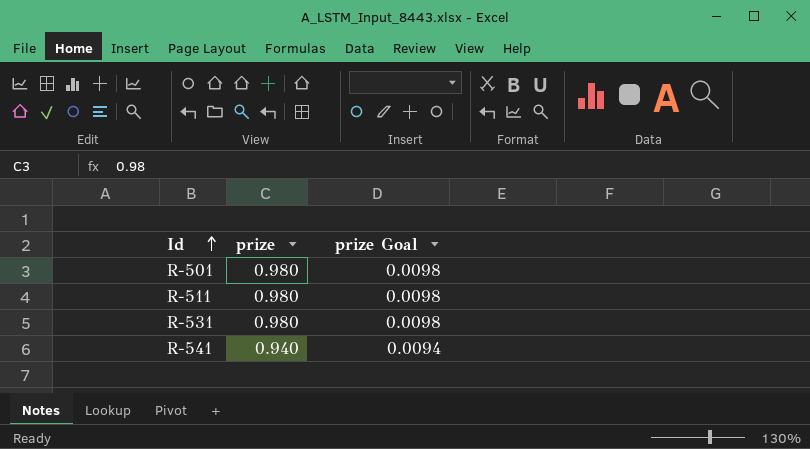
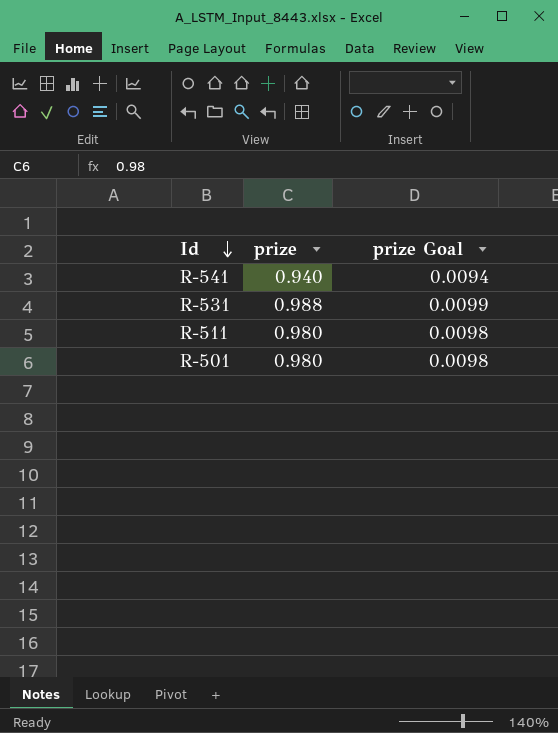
row order: Id ascending -> Id descending
R-531 | prize: 0.980 -> 0.988
R-531 | prize Goal: 0.0098 -> 0.0099

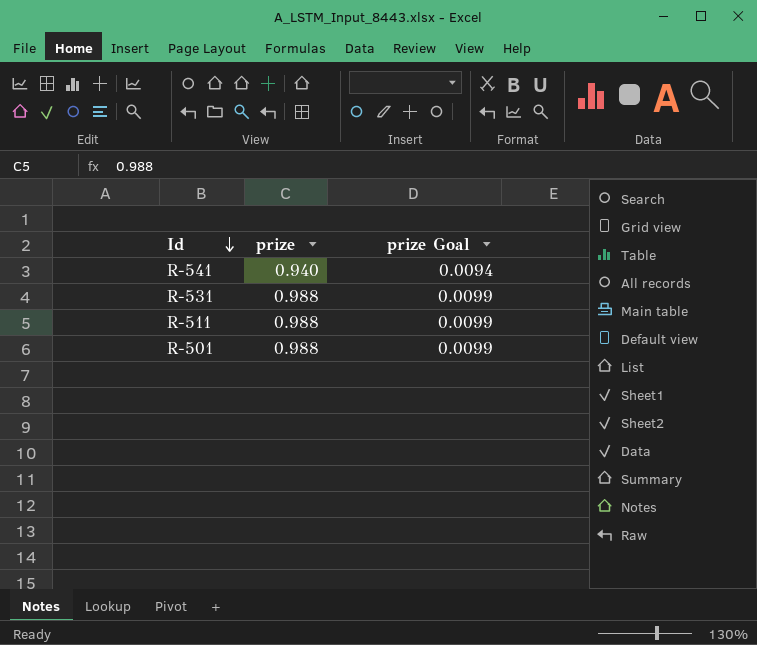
R-511 | prize: 0.980 -> 0.988
R-511 | prize Goal: 0.0098 -> 0.0099
R-501 | prize: 0.980 -> 0.988
R-501 | prize Goal: 0.0098 -> 0.0099

